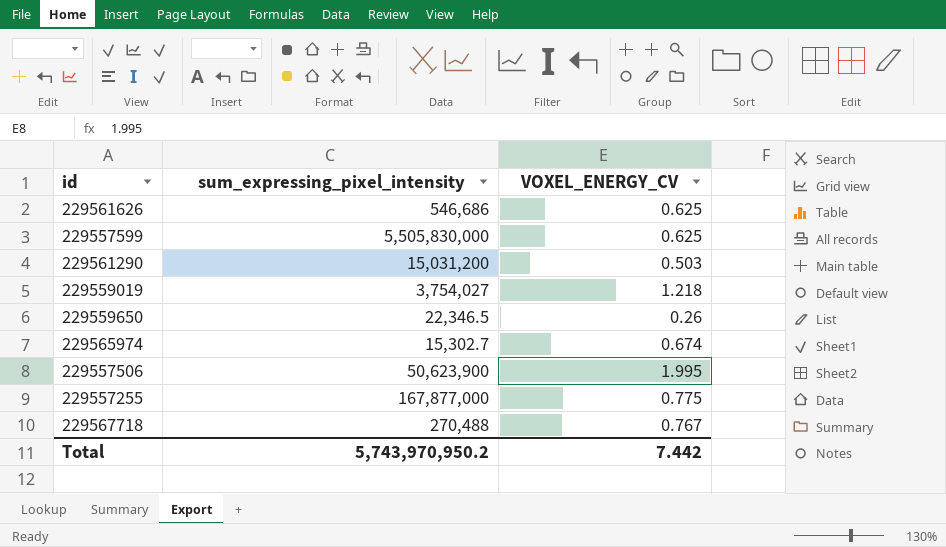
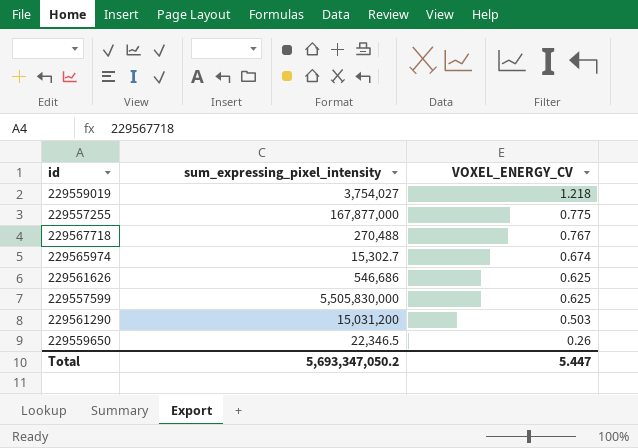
row order: none -> VOXEL_ENERGY_CV descending
row 229557506: 50,623,900 | 1.995 -> none
Total | sum_expressing_pixel_intensity: 5,743,970,950.2 -> 5,693,347,050.2
Total | VOXEL_ENERGY_CV: 7.442 -> 5.447

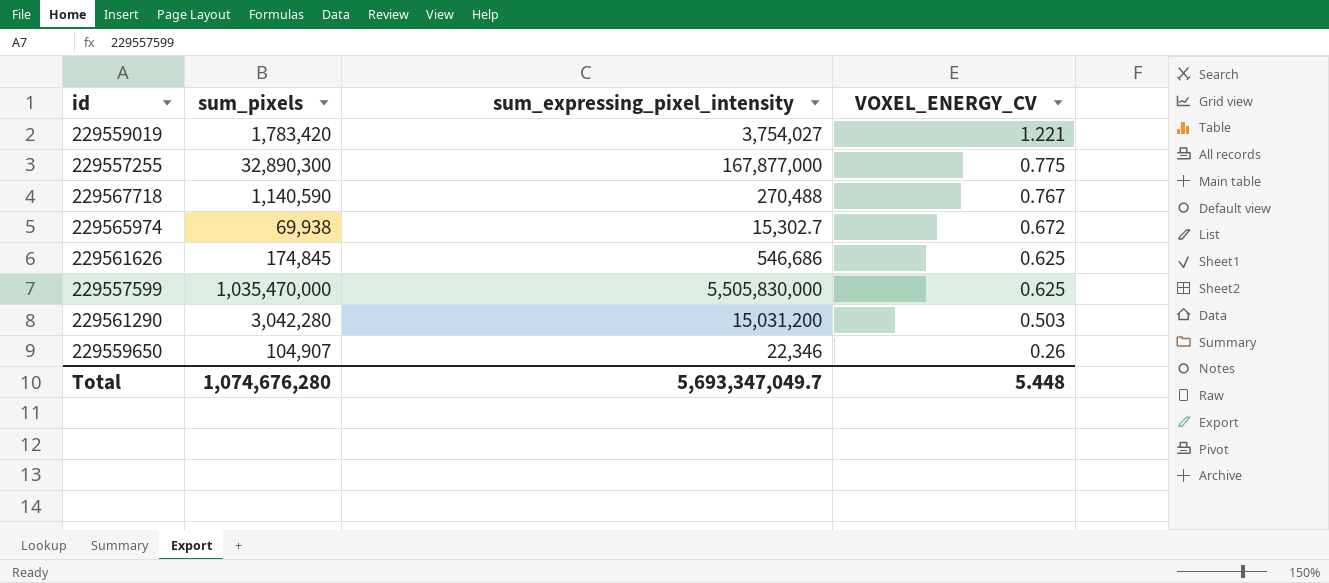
column sum_pixels | position: none -> 2
229559019 | VOXEL_ENERGY_CV: 1.218 -> 1.221
229565974 | VOXEL_ENERGY_CV: 0.674 -> 0.672
229559650 | sum_expressing_pixel_intensity: 22,346.5 -> 22,346
Total | sum_expressing_pixel_intensity: 5,693,347,050.2 -> 5,693,347,049.7
Total | VOXEL_ENERGY_CV: 5.447 -> 5.448

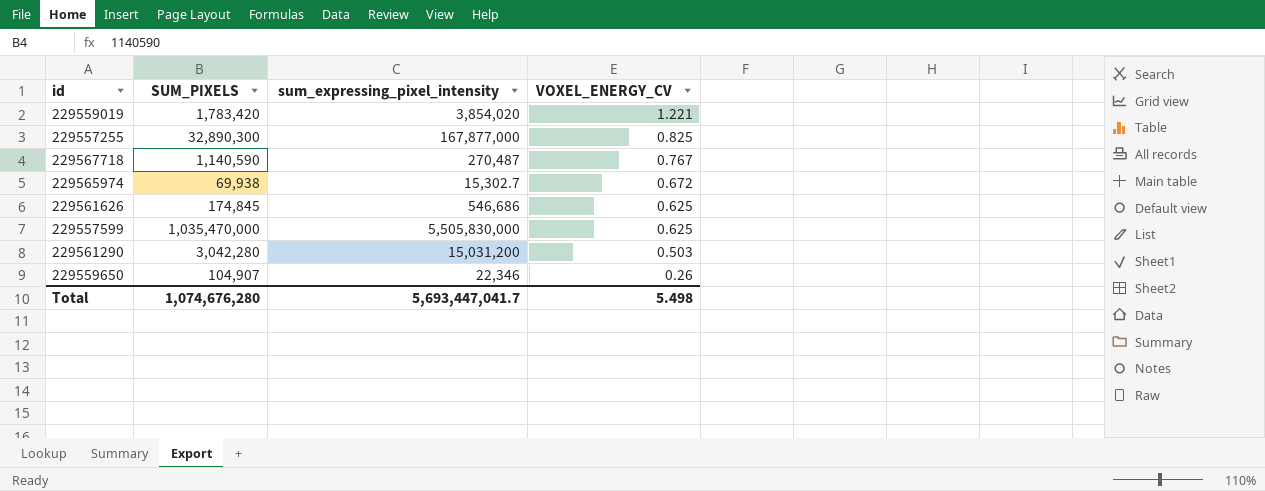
column name: sum_pixels -> SUM_PIXELS
229559019 | sum_expressing_pixel_intensity: 3,754,027 -> 3,854,020
229557255 | VOXEL_ENERGY_CV: 0.775 -> 0.825
229567718 | sum_expressing_pixel_intensity: 270,488 -> 270,487
Total | sum_expressing_pixel_intensity: 5,693,347,049.7 -> 5,693,447,041.7
Total | VOXEL_ENERGY_CV: 5.448 -> 5.498

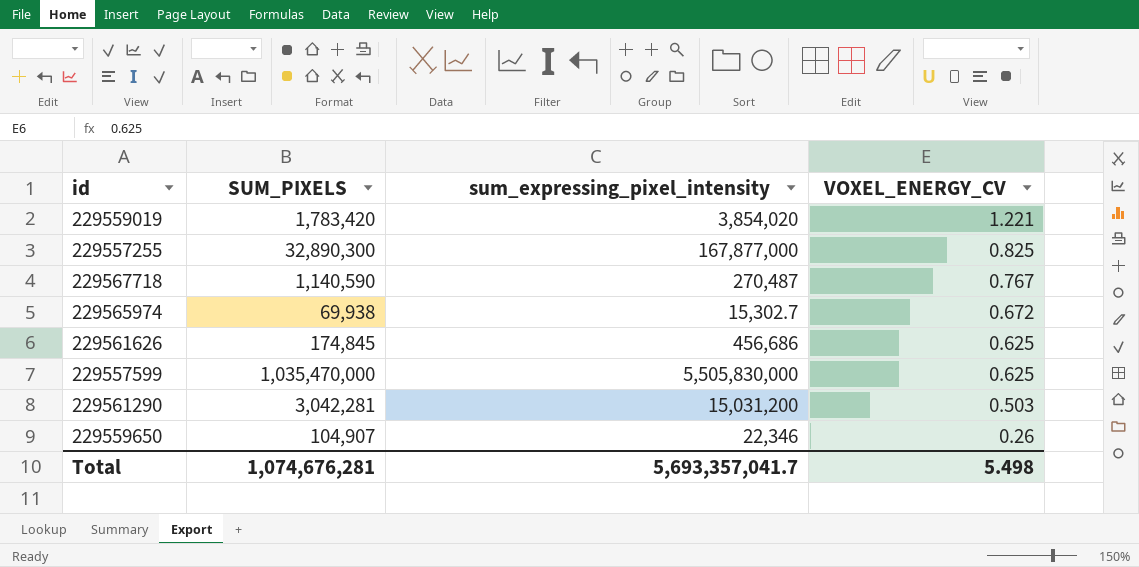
229561626 | sum_expressing_pixel_intensity: 546,686 -> 456,686
229561290 | SUM_PIXELS: 3,042,280 -> 3,042,281
Total | SUM_PIXELS: 1,074,676,280 -> 1,074,676,281
Total | sum_expressing_pixel_intensity: 5,693,447,041.7 -> 5,693,357,041.7

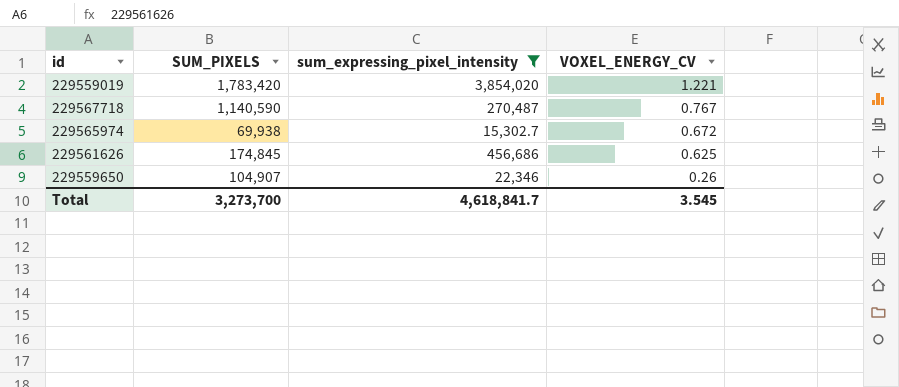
filter: none -> sum_expressing_pixel_intensity <= 3,854,020
Total | SUM_PIXELS: 1,074,676,281 -> 3,273,700
Total | sum_expressing_pixel_intensity: 5,693,357,041.7 -> 4,618,841.7
Total | VOXEL_ENERGY_CV: 5.498 -> 3.545

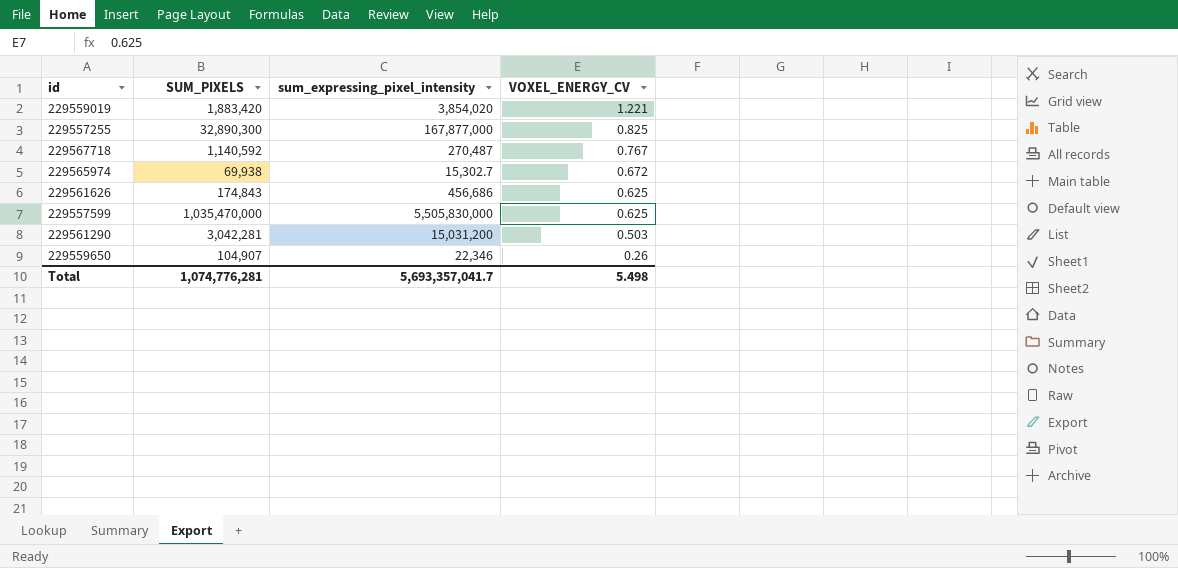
filter: sum_expressing_pixel_intensity <= 3,854,020 -> none
229559019 | SUM_PIXELS: 1,783,420 -> 1,883,420
229567718 | SUM_PIXELS: 1,140,590 -> 1,140,592
229561626 | SUM_PIXELS: 174,845 -> 174,843
Total | SUM_PIXELS: 3,273,700 -> 1,074,776,281
Total | sum_expressing_pixel_intensity: 4,618,841.7 -> 5,693,357,041.7
Total | VOXEL_ENERGY_CV: 3.545 -> 5.498

